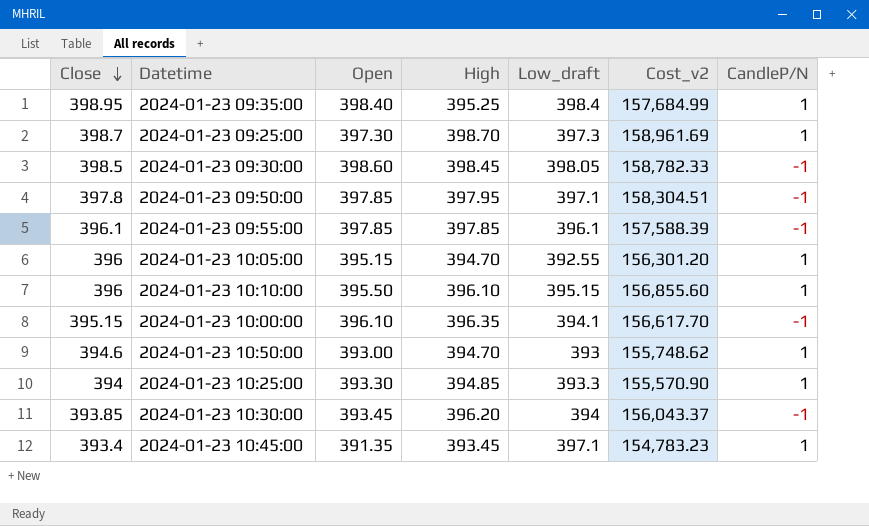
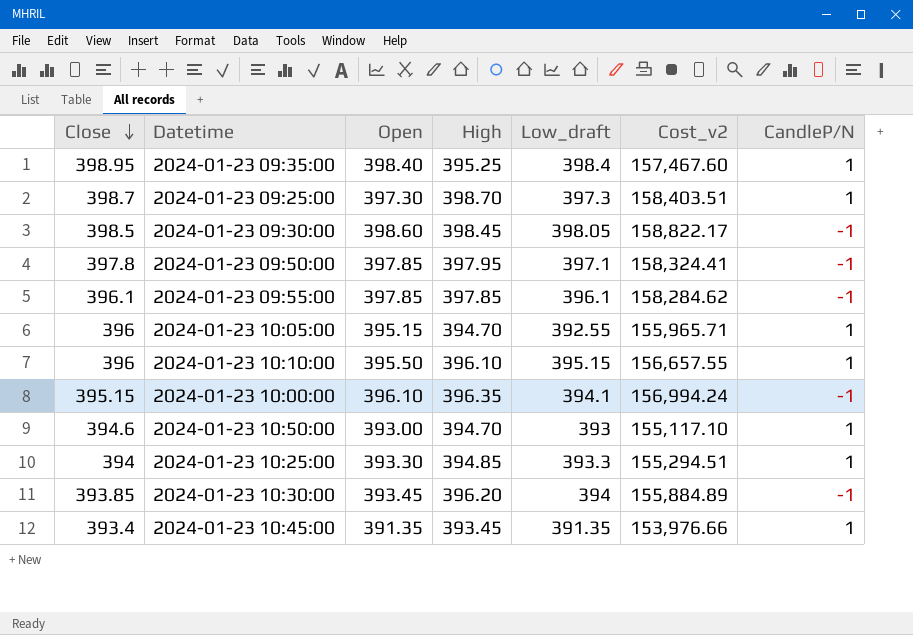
column Cost_v2 | formula: [Close] * [High] -> [Open] * [High]
2024-01-23 10:45:00 | Low_draft: 397.1 -> 391.35

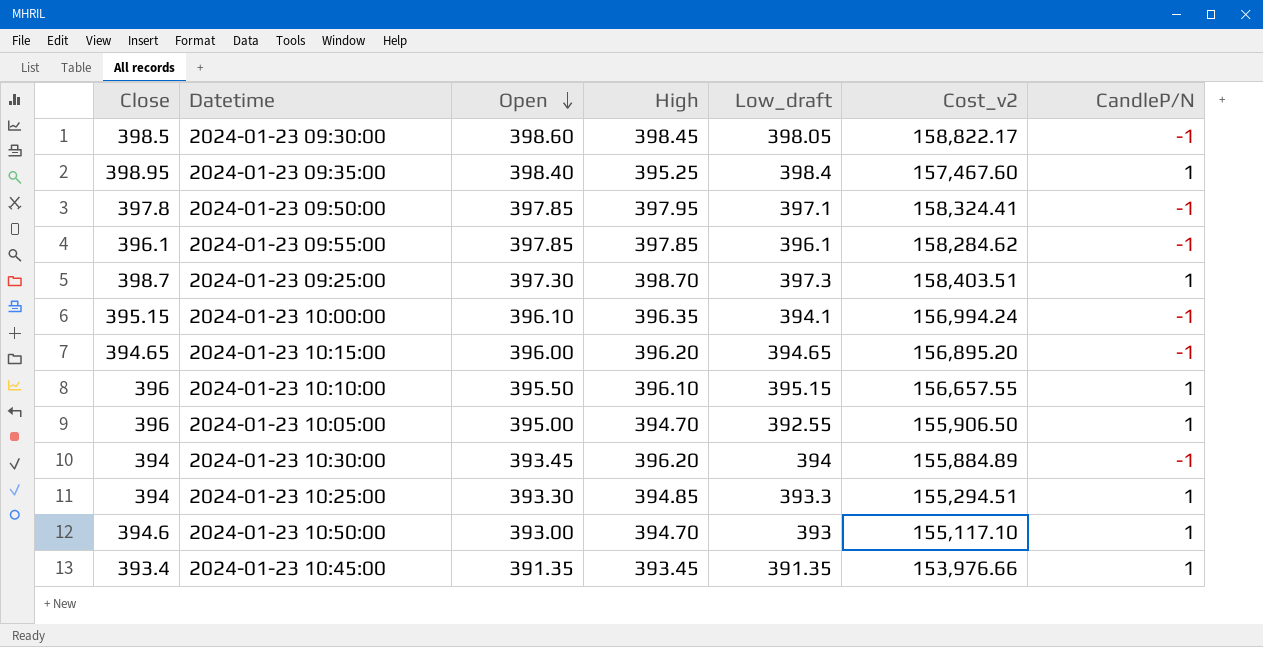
row order: Close descending -> Open descending
row 2024-01-23 10:15:00: none -> 394.65 | 396.00 | 396.20 | 394.65 | 156,895.20 | -1
2024-01-23 10:05:00 | Open: 395.15 -> 395.00
2024-01-23 10:05:00 | Cost_v2: 155,965.71 -> 155,906.50
2024-01-23 10:30:00 | Close: 393.85 -> 394

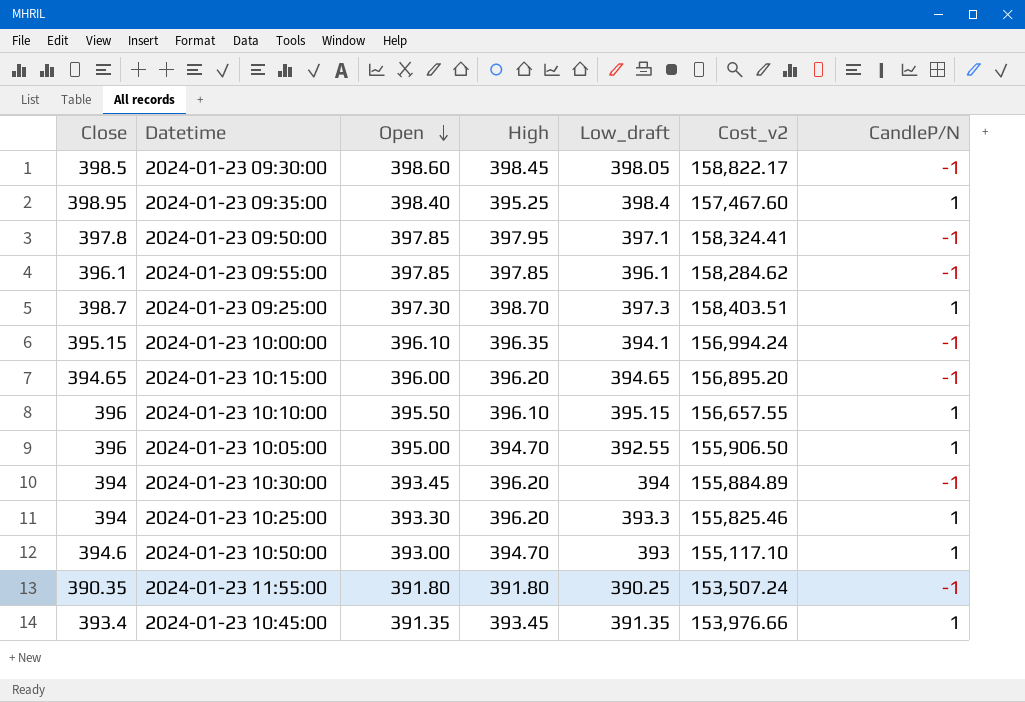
2024-01-23 10:25:00 | High: 394.85 -> 396.20
2024-01-23 10:25:00 | Cost_v2: 155,294.51 -> 155,825.46
row 2024-01-23 11:55:00: none -> 390.35 | 391.80 | 391.80 | 390.25 | 153,507.24 | -1

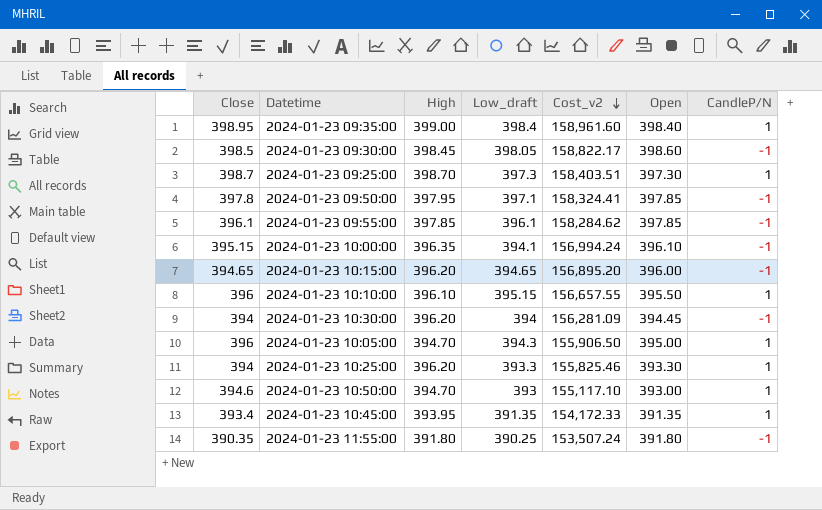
row order: Open descending -> Cost_v2 descending
column Open | position: 3 -> 6
2024-01-23 09:35:00 | High: 395.25 -> 399.00
2024-01-23 09:35:00 | Cost_v2: 157,467.60 -> 158,961.60
2024-01-23 10:30:00 | Cost_v2: 155,884.89 -> 156,281.09
2024-01-23 10:30:00 | Open: 393.45 -> 394.45
2024-01-23 10:05:00 | Low_draft: 392.55 -> 394.3
2024-01-23 10:45:00 | High: 393.45 -> 393.95
2024-01-23 10:45:00 | Cost_v2: 153,976.66 -> 154,172.33

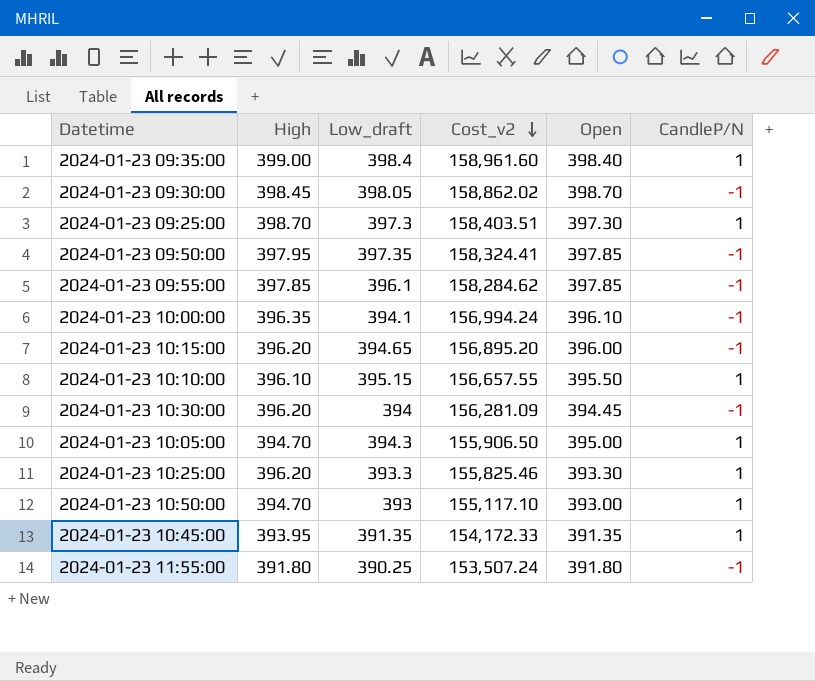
column Close | position: 1 -> none
2024-01-23 09:30:00 | Cost_v2: 158,822.17 -> 158,862.02
2024-01-23 09:30:00 | Open: 398.60 -> 398.70
2024-01-23 09:50:00 | Low_draft: 397.1 -> 397.35

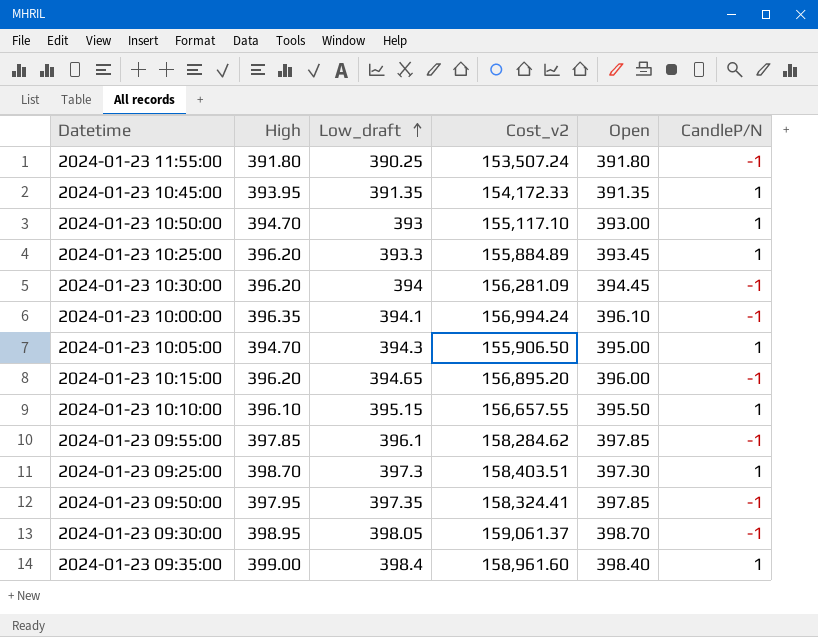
row order: Cost_v2 descending -> Low_draft ascending
2024-01-23 10:25:00 | Cost_v2: 155,825.46 -> 155,884.89
2024-01-23 10:25:00 | Open: 393.30 -> 393.45
2024-01-23 09:30:00 | High: 398.45 -> 398.95
2024-01-23 09:30:00 | Cost_v2: 158,862.02 -> 159,061.37

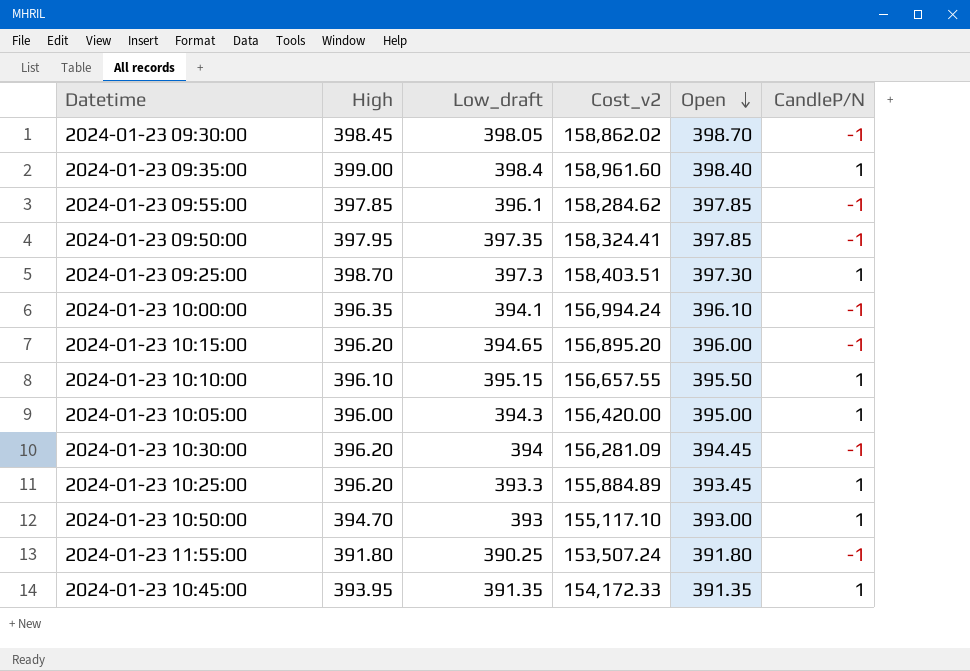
row order: Low_draft ascending -> Open descending
2024-01-23 09:30:00 | High: 398.95 -> 398.45
2024-01-23 09:30:00 | Cost_v2: 159,061.37 -> 158,862.02
2024-01-23 10:05:00 | High: 394.70 -> 396.00
2024-01-23 10:05:00 | Cost_v2: 155,906.50 -> 156,420.00

